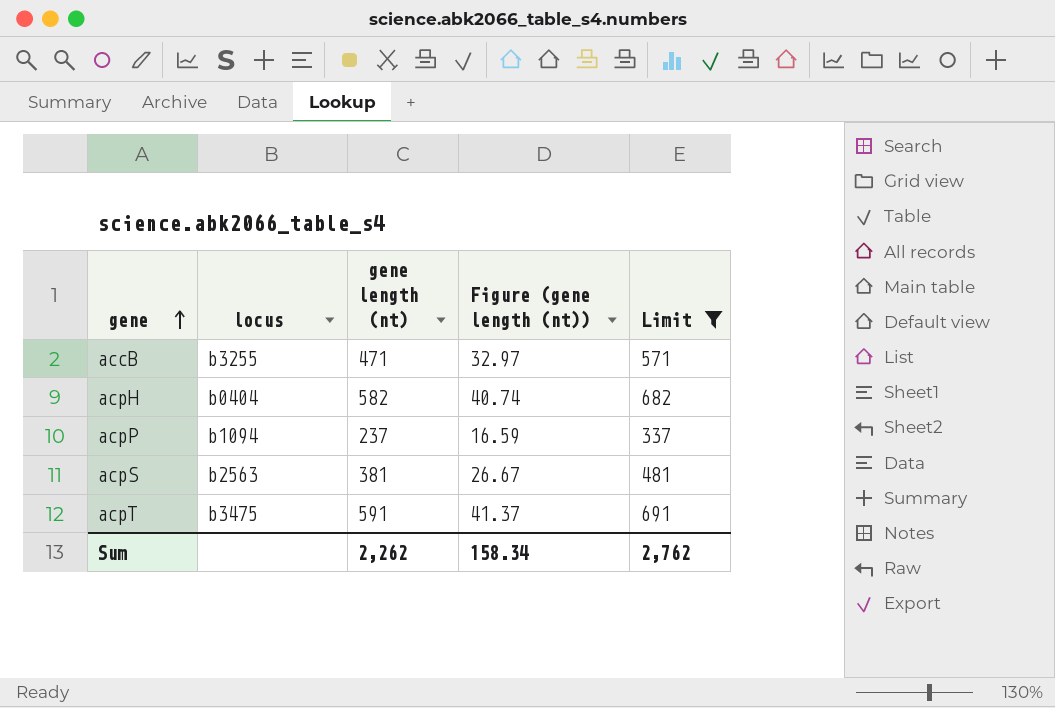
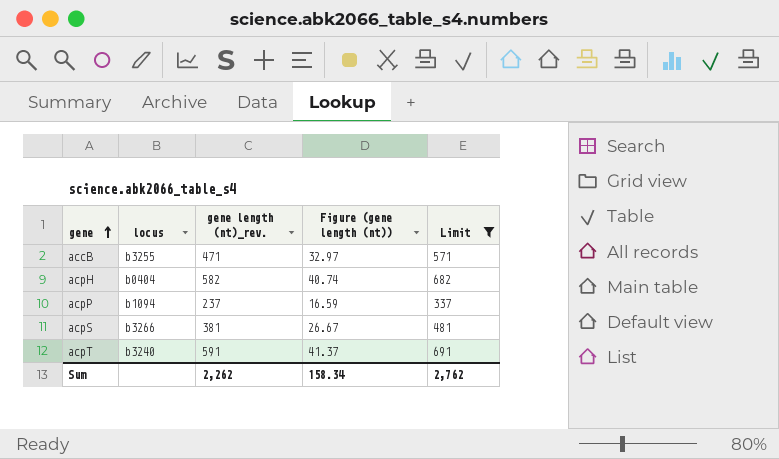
column name: gene length (nt) -> gene length (nt)_rev.
acpS | locus: b2563 -> b3266
acpT | locus: b3475 -> b3240

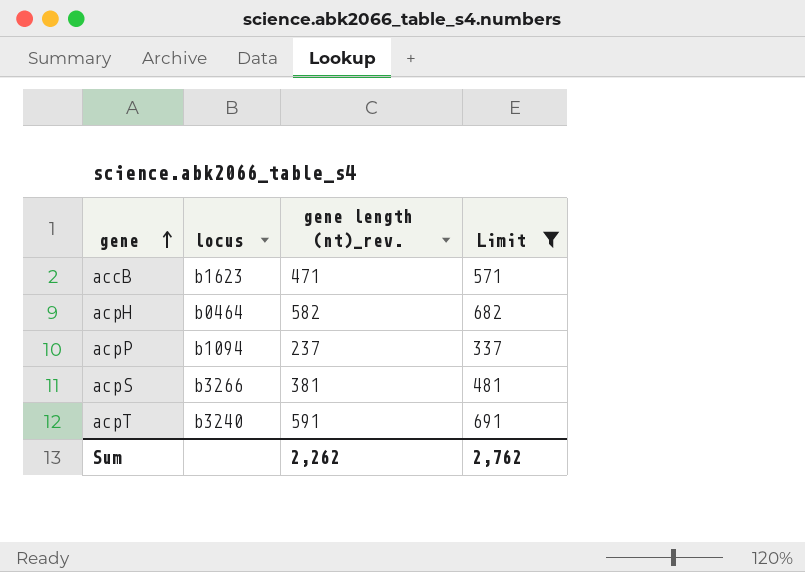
column Figure (gene length (nt)) | formula: [gene length (nt)_rev.] * 0.07 -> none
accB | locus: b3255 -> b1623
acpH | locus: b0404 -> b0464

